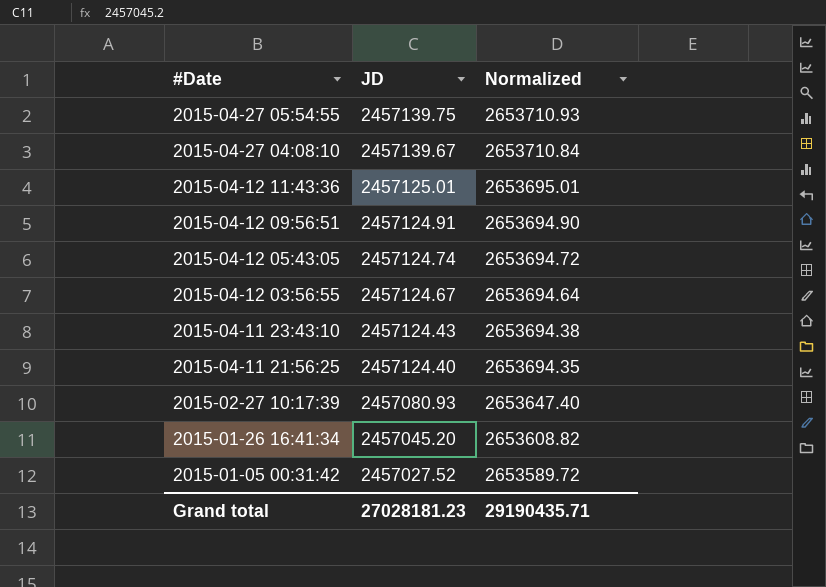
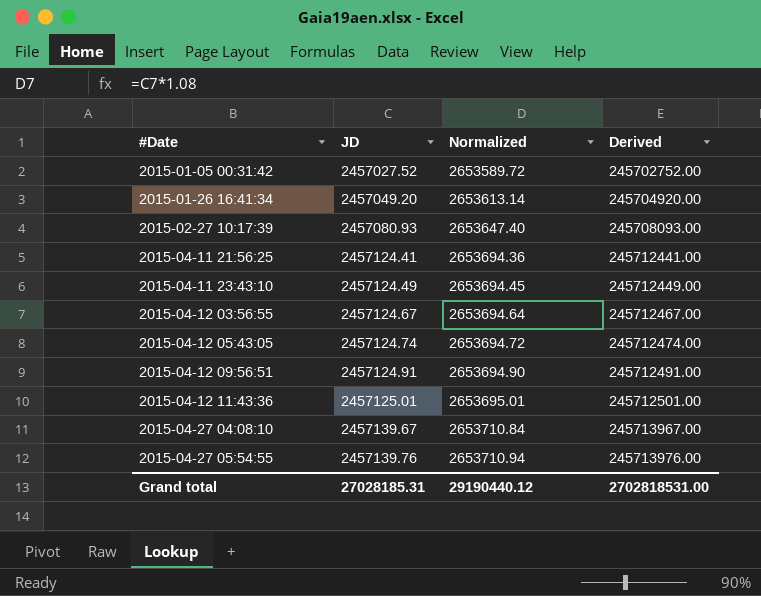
row order: #Date descending -> #Date ascending
column Derived | formula: none -> [JD] * 100
2015-01-26 16:41:34 | JD: 2457045.20 -> 2457049.20
2015-01-26 16:41:34 | Normalized: 2653608.82 -> 2653613.14
2015-04-11 21:56:25 | JD: 2457124.40 -> 2457124.41
2015-04-11 21:56:25 | Normalized: 2653694.35 -> 2653694.36
2015-04-11 23:43:10 | JD: 2457124.43 -> 2457124.49
2015-04-11 23:43:10 | Normalized: 2653694.38 -> 2653694.45
2015-04-27 05:54:55 | JD: 2457139.75 -> 2457139.76
2015-04-27 05:54:55 | Normalized: 2653710.93 -> 2653710.94
Grand total | JD: 27028181.23 -> 27028185.31
Grand total | Normalized: 29190435.71 -> 29190440.12

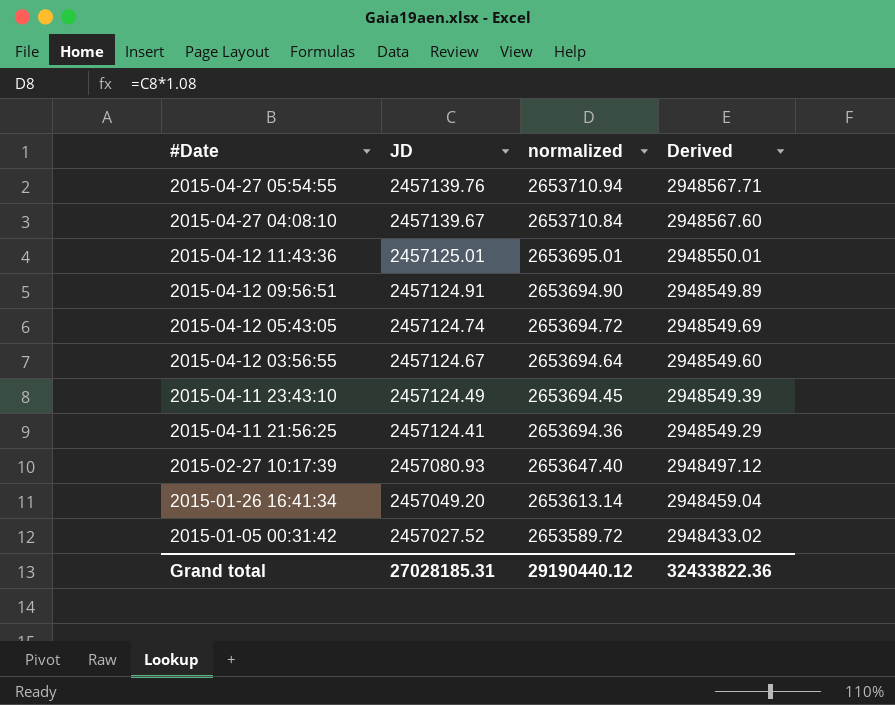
row order: #Date ascending -> #Date descending
column name: Normalized -> normalized
column Derived | formula: [JD] * 100 -> [JD] * 1.2
Grand total | Derived: 2702818531.00 -> 32433822.36

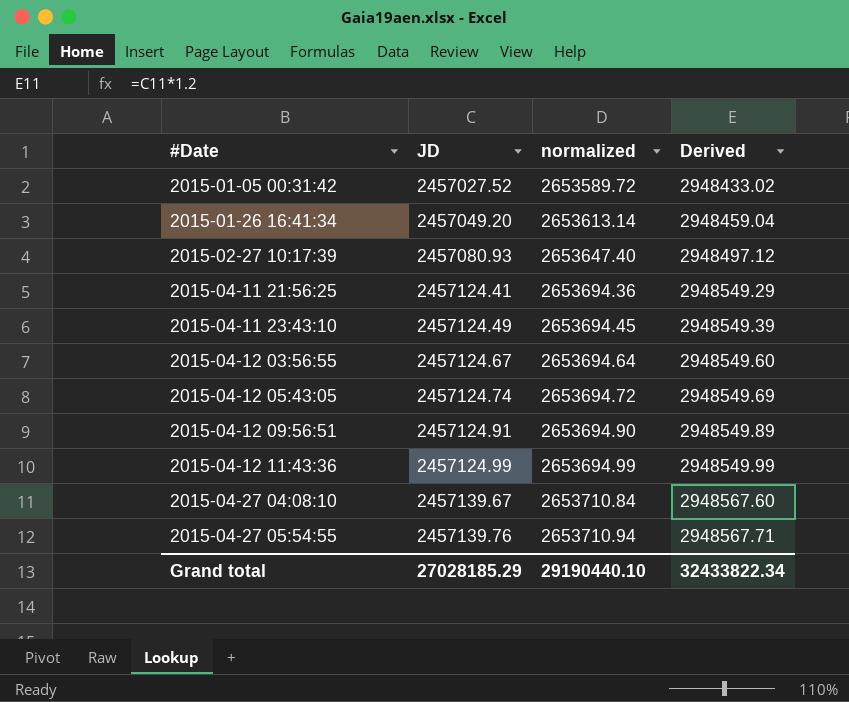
row order: #Date descending -> #Date ascending
2015-04-12 11:43:36 | JD: 2457125.01 -> 2457124.99
2015-04-12 11:43:36 | normalized: 2653695.01 -> 2653694.99
2015-04-12 11:43:36 | Derived: 2948550.01 -> 2948549.99
Grand total | JD: 27028185.31 -> 27028185.29
Grand total | normalized: 29190440.12 -> 29190440.10
Grand total | Derived: 32433822.36 -> 32433822.34

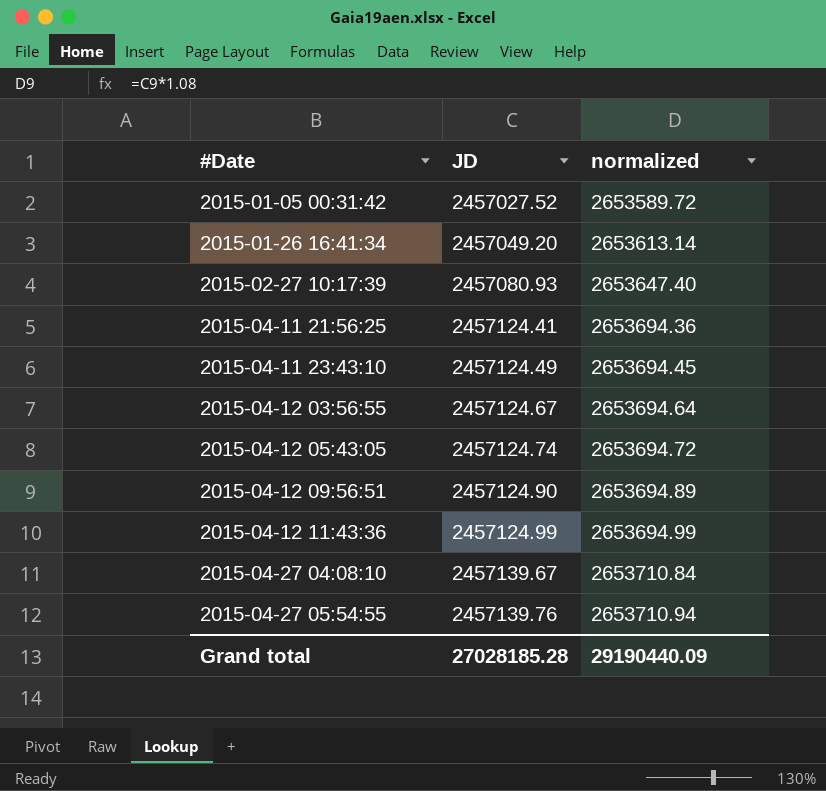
column Derived | formula: [JD] * 1.2 -> none
2015-04-12 09:56:51 | JD: 2457124.91 -> 2457124.90
2015-04-12 09:56:51 | normalized: 2653694.90 -> 2653694.89
Grand total | JD: 27028185.29 -> 27028185.28
Grand total | normalized: 29190440.10 -> 29190440.09

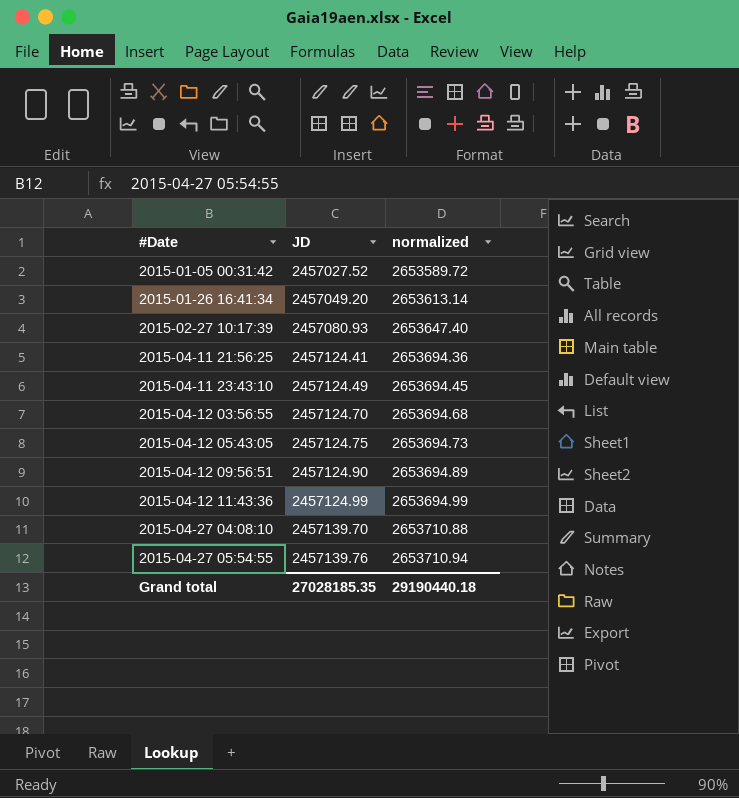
2015-04-12 03:56:55 | JD: 2457124.67 -> 2457124.70
2015-04-12 03:56:55 | normalized: 2653694.64 -> 2653694.68
2015-04-12 05:43:05 | JD: 2457124.74 -> 2457124.75
2015-04-12 05:43:05 | normalized: 2653694.72 -> 2653694.73
2015-04-27 04:08:10 | JD: 2457139.67 -> 2457139.70
2015-04-27 04:08:10 | normalized: 2653710.84 -> 2653710.88
Grand total | JD: 27028185.28 -> 27028185.35
Grand total | normalized: 29190440.09 -> 29190440.18

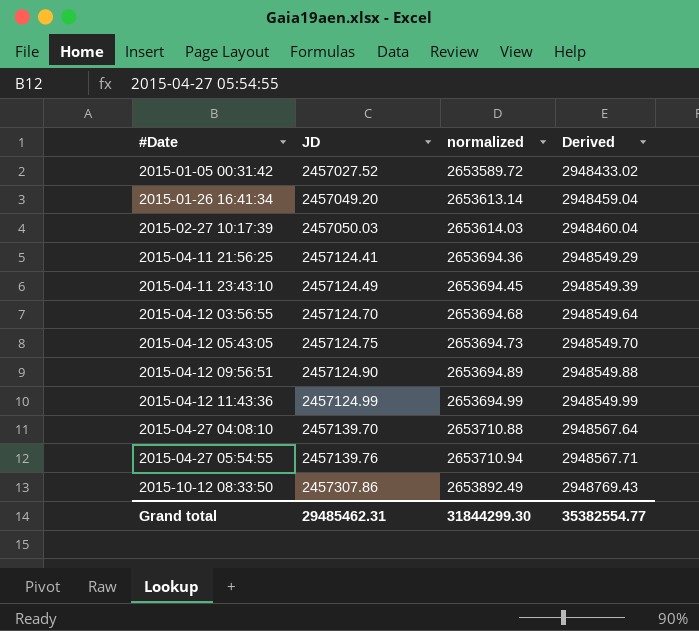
column Derived | formula: none -> [JD] * 1.2
2015-02-27 10:17:39 | JD: 2457080.93 -> 2457050.03
2015-02-27 10:17:39 | normalized: 2653647.40 -> 2653614.03
row 2015-10-12 08:33:50: none -> 2457307.86 | 2653892.49 | 2948769.43
Grand total | JD: 27028185.35 -> 29485462.31
Grand total | normalized: 29190440.18 -> 31844299.30

